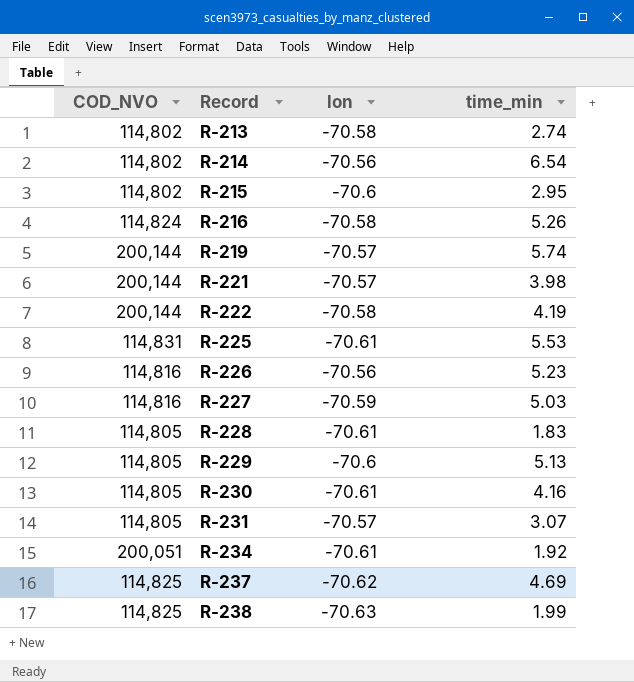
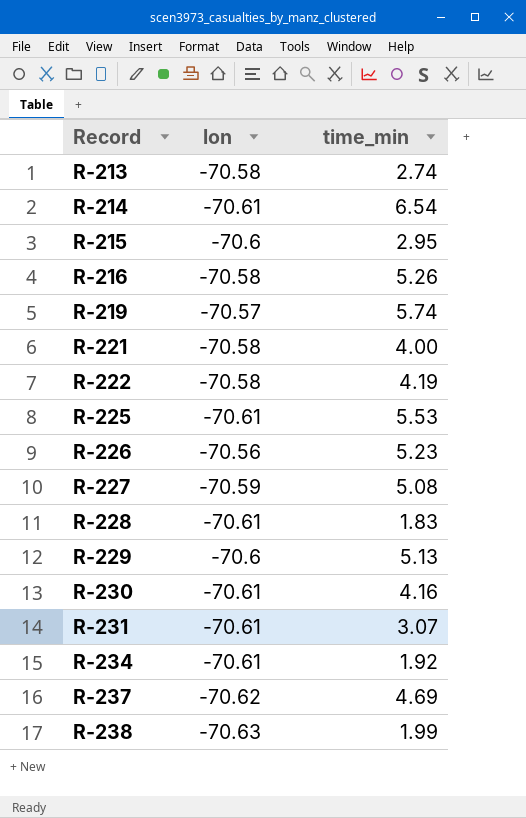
column COD_NVO | position: 1 -> none
R-214 | lon: -70.56 -> -70.61
R-221 | lon: -70.57 -> -70.58
R-221 | time_min: 3.98 -> 4.00
R-227 | time_min: 5.03 -> 5.08
R-231 | lon: -70.57 -> -70.61

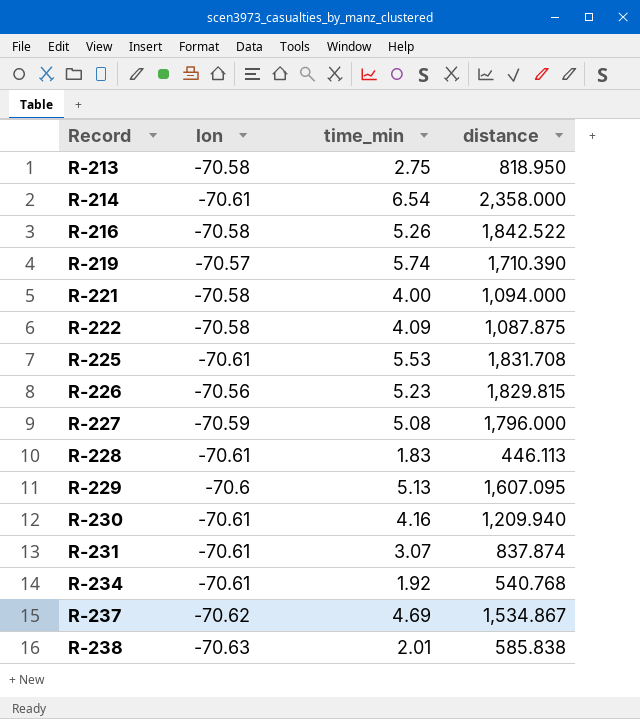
column distance | position: none -> 4
row R-215: -70.6 | 2.95 -> none
R-213 | time_min: 2.74 -> 2.75
R-222 | time_min: 4.19 -> 4.09
R-238 | time_min: 1.99 -> 2.01

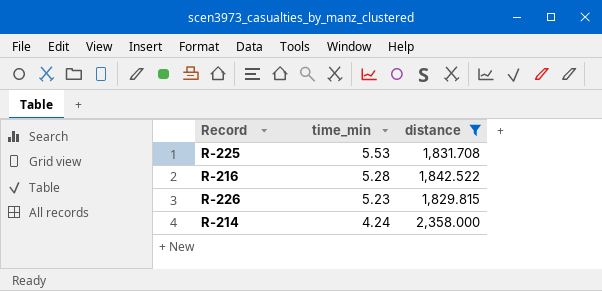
filter: none -> distance >= 1,829.815
row order: Record ascending -> time_min descending
column lon | position: 2 -> none
R-216 | time_min: 5.26 -> 5.28
R-214 | time_min: 6.54 -> 4.24

